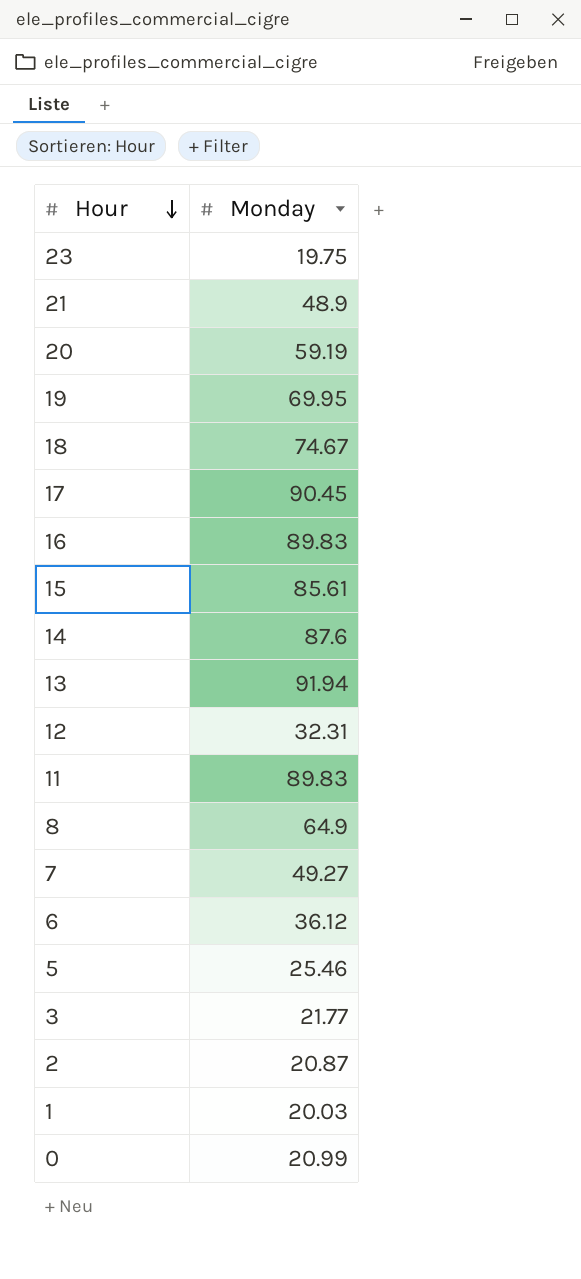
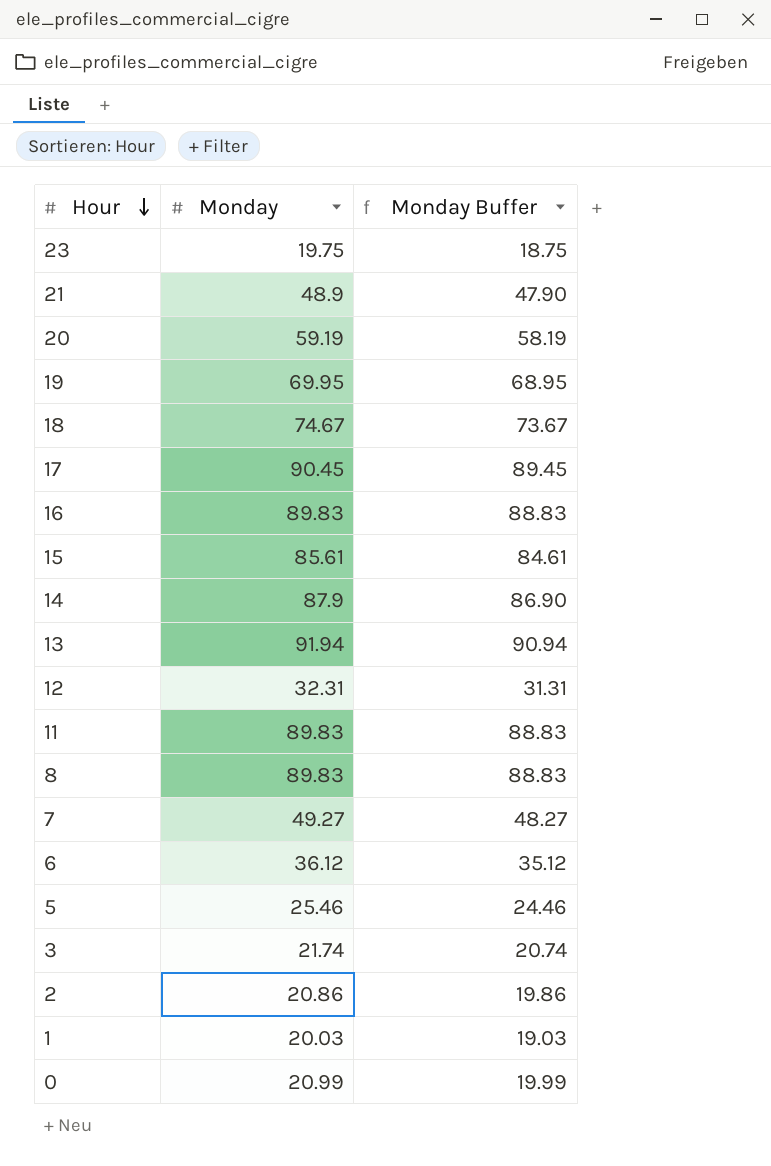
column Monday Buffer | formula: none -> [Monday] - 1
14 | Monday: 87.6 -> 87.9
8 | Monday: 64.9 -> 89.83
3 | Monday: 21.77 -> 21.74
2 | Monday: 20.87 -> 20.86

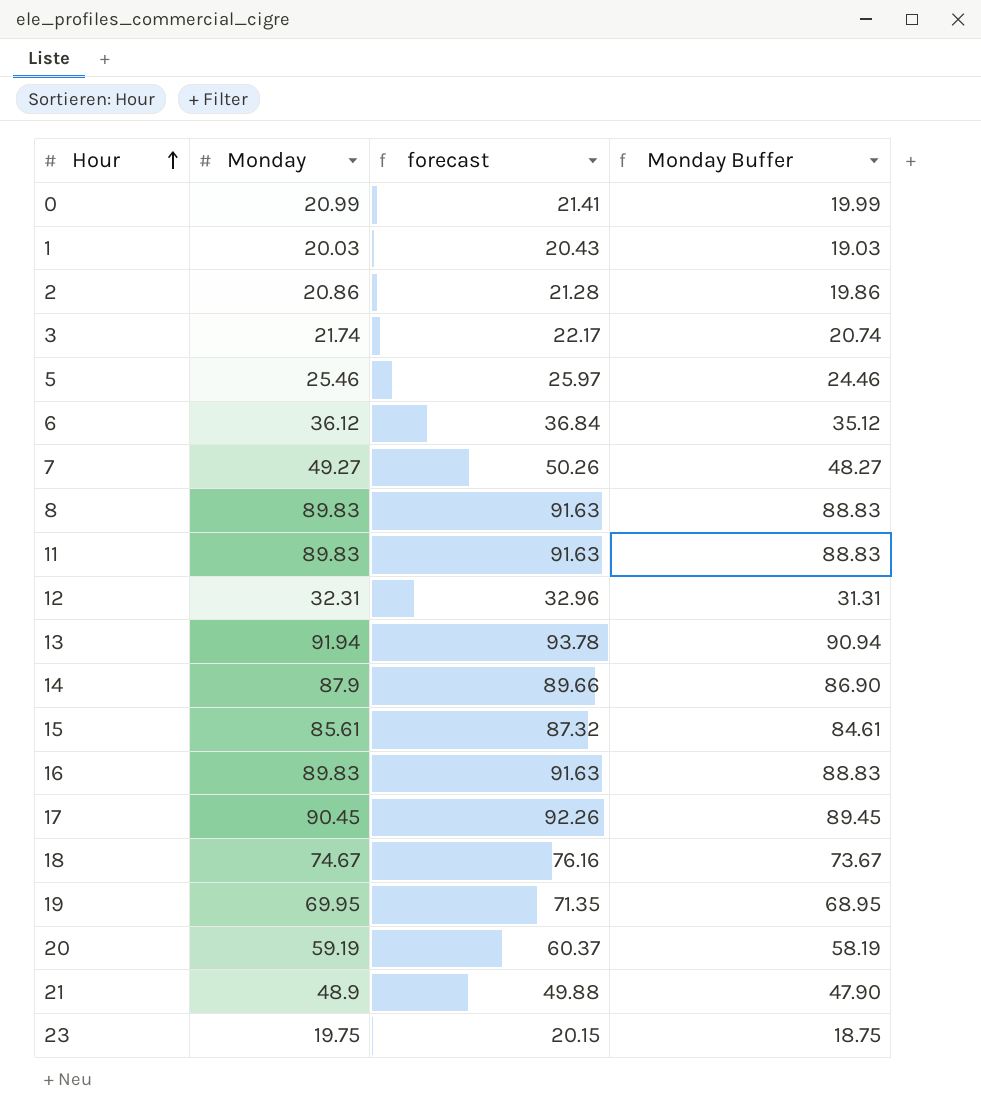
row order: Hour descending -> Hour ascending
column forecast | formula: none -> [Monday] * 1.02

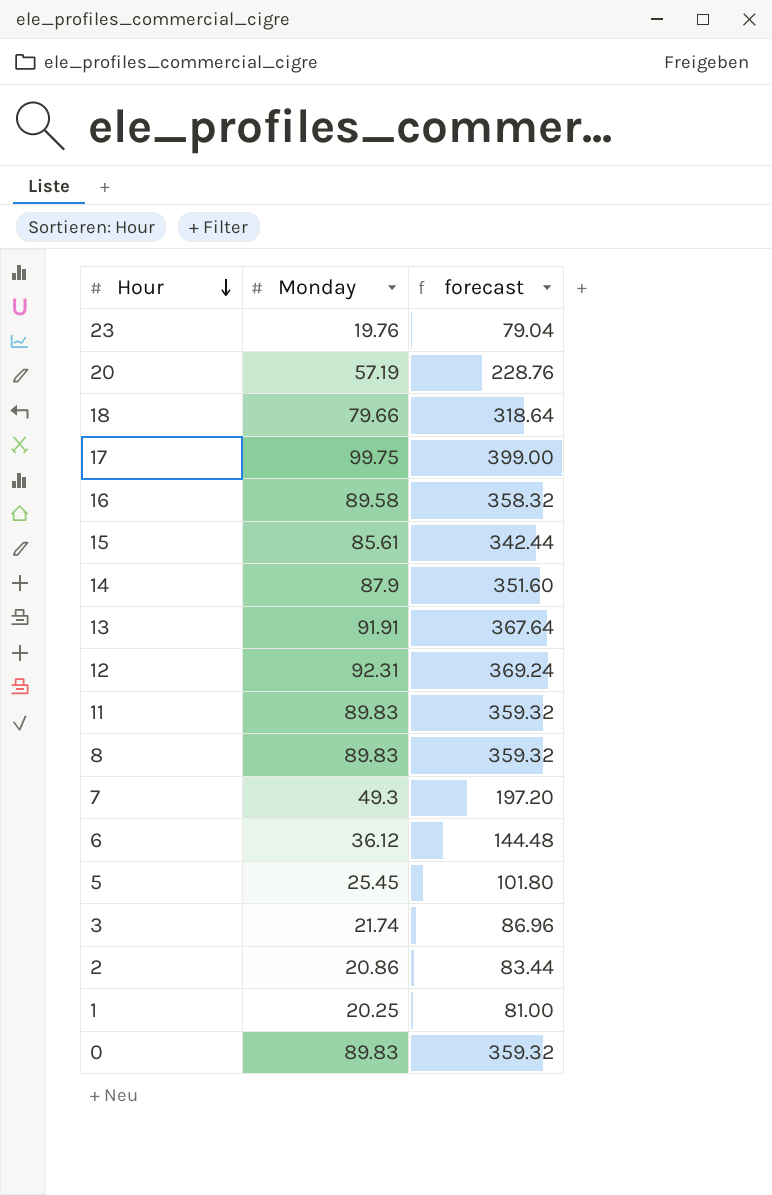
row order: Hour ascending -> Hour descending
column Monday Buffer | formula: [Monday] - 1 -> none
column forecast | formula: [Monday] * 1.02 -> [Monday] * 4
row 19: 69.95 | 71.35 | 68.95 -> none
row 21: 48.9 | 49.88 | 47.90 -> none
23 | Monday: 19.75 -> 19.76
20 | Monday: 59.19 -> 57.19
18 | Monday: 74.67 -> 79.66
17 | Monday: 90.45 -> 99.75
16 | Monday: 89.83 -> 89.58
13 | Monday: 91.94 -> 91.91
12 | Monday: 32.31 -> 92.31
7 | Monday: 49.27 -> 49.3
5 | Monday: 25.46 -> 25.45
1 | Monday: 20.03 -> 20.25
0 | Monday: 20.99 -> 89.83

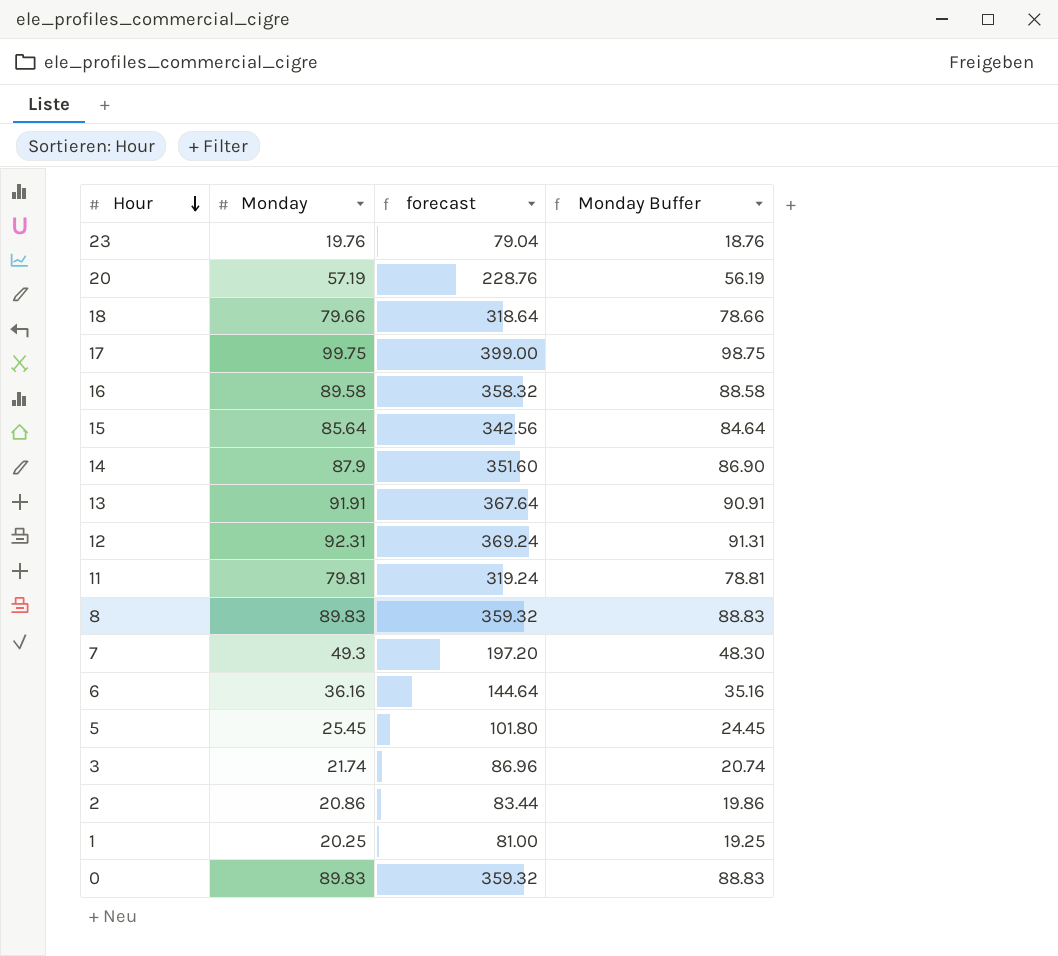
column Monday Buffer | formula: none -> [Monday] - 1
15 | Monday: 85.61 -> 85.64
15 | forecast: 342.44 -> 342.56
11 | Monday: 89.83 -> 79.81
11 | forecast: 359.32 -> 319.24
6 | Monday: 36.12 -> 36.16
6 | forecast: 144.48 -> 144.64

